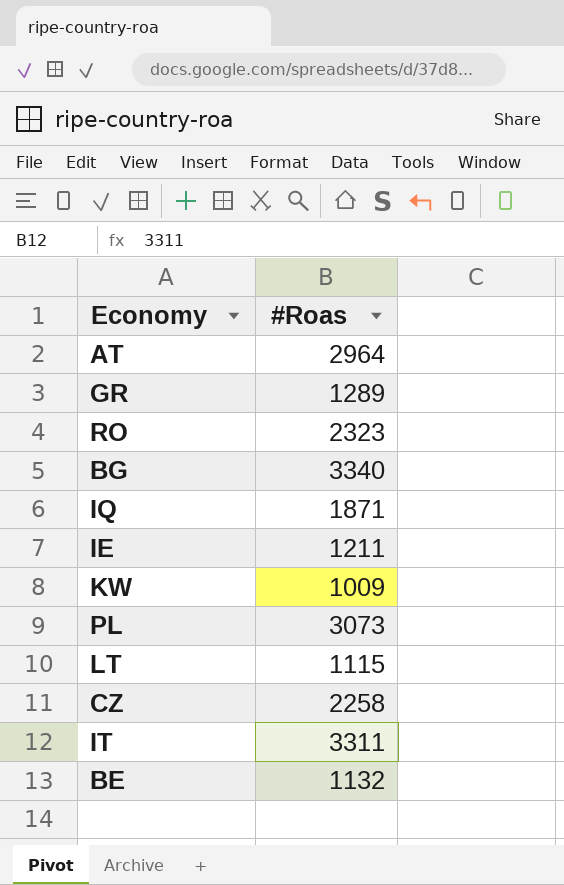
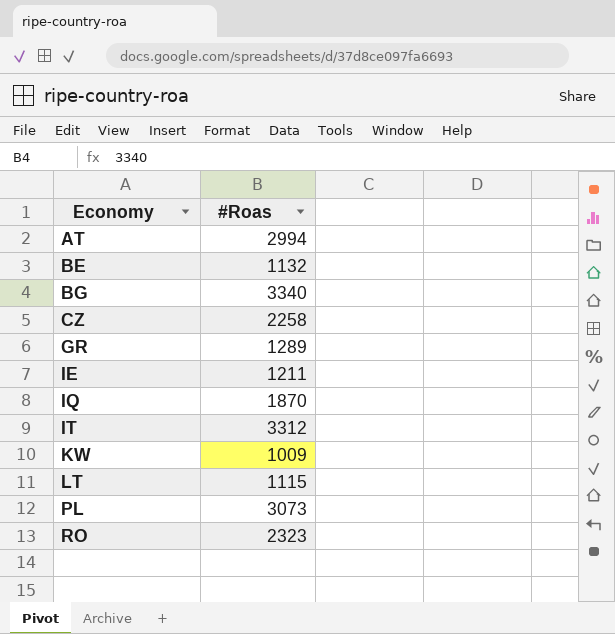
row order: none -> Economy ascending
AT | #Roas: 2964 -> 2994
IQ | #Roas: 1871 -> 1870
IT | #Roas: 3311 -> 3312

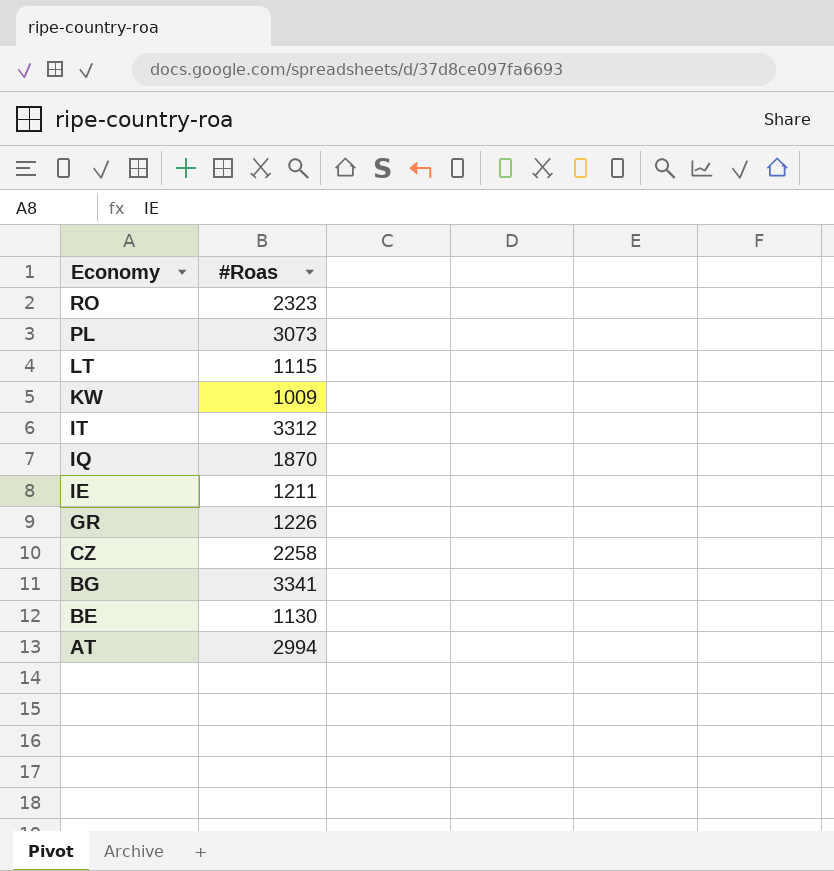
row order: Economy ascending -> Economy descending
GR | #Roas: 1289 -> 1226
BG | #Roas: 3340 -> 3341
BE | #Roas: 1132 -> 1130

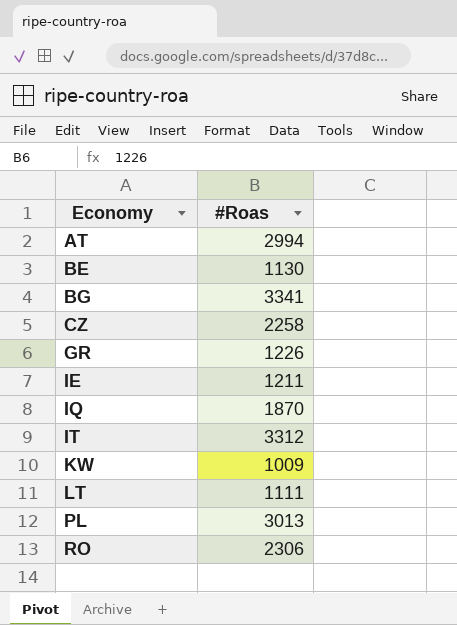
row order: Economy descending -> Economy ascending
LT | #Roas: 1115 -> 1111
PL | #Roas: 3073 -> 3013
RO | #Roas: 2323 -> 2306

